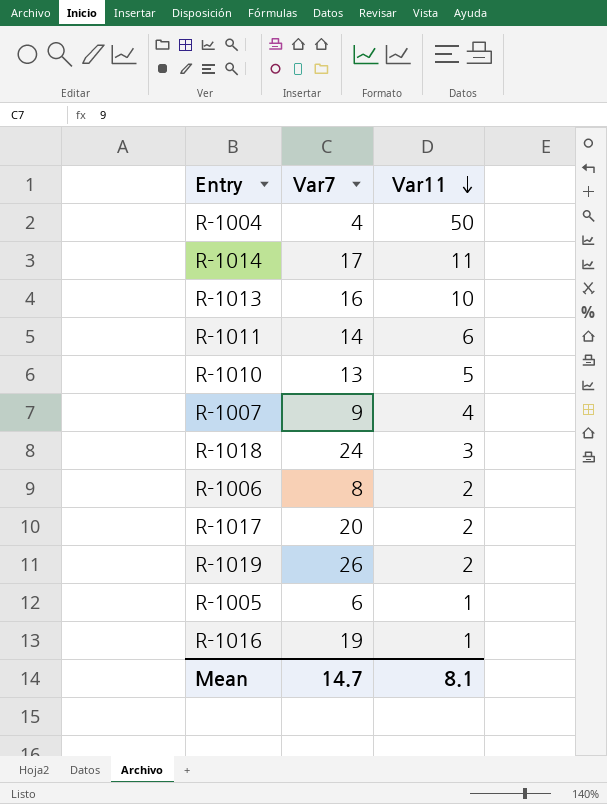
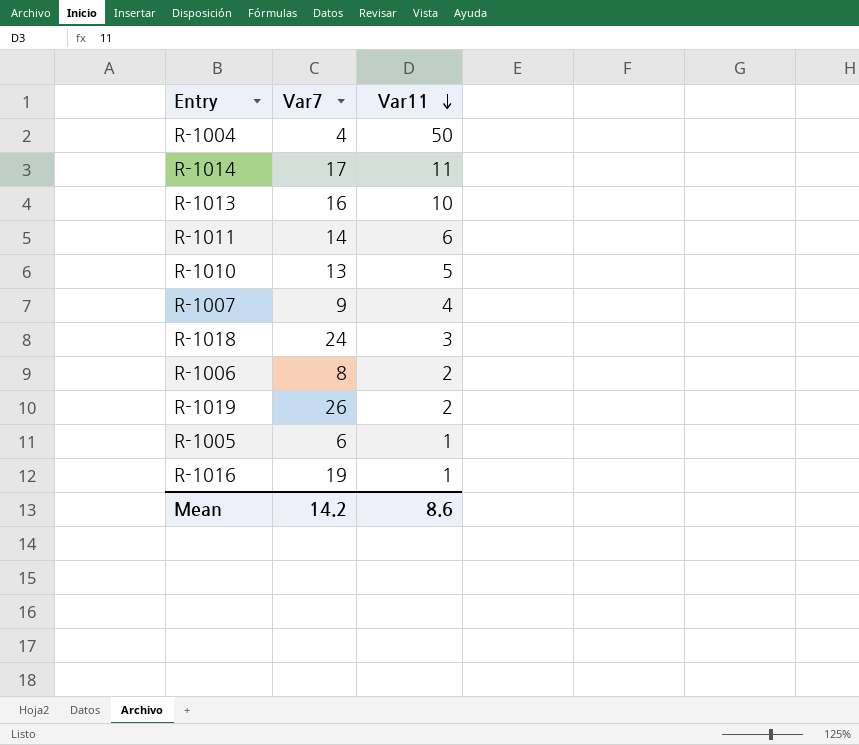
row R-1017: 20 | 2 -> none
Mean | Var7: 14.7 -> 14.2
Mean | Var11: 8.1 -> 8.6

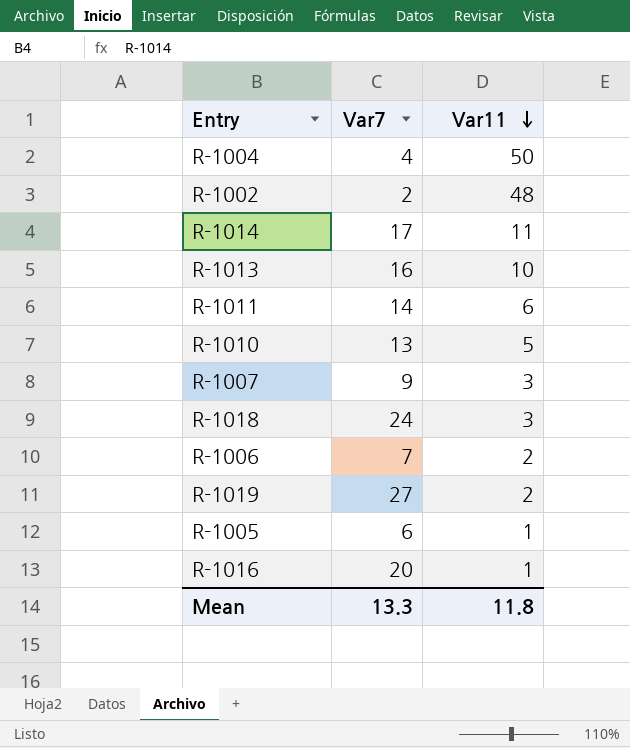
row R-1002: none -> 2 | 48
R-1007 | Var11: 4 -> 3
R-1006 | Var7: 8 -> 7
R-1019 | Var7: 26 -> 27
R-1016 | Var7: 19 -> 20
Mean | Var7: 14.2 -> 13.3
Mean | Var11: 8.6 -> 11.8

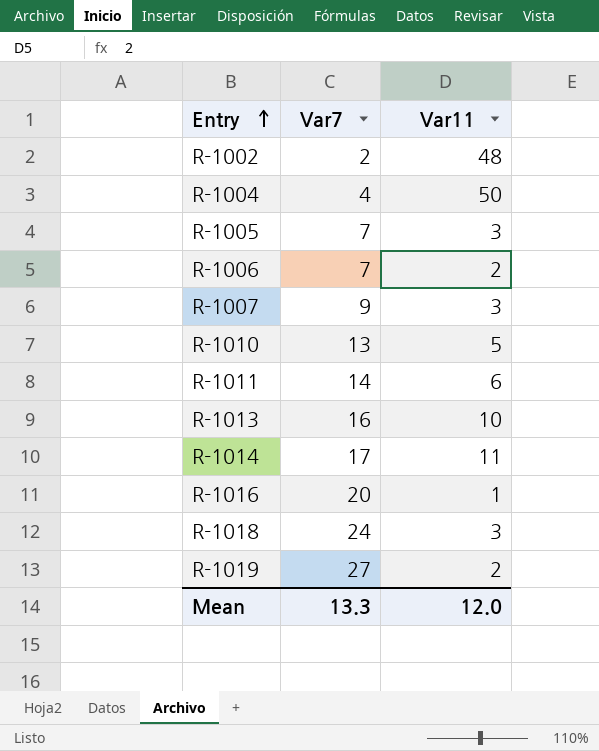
row order: Var11 descending -> Entry ascending
R-1005 | Var7: 6 -> 7
R-1005 | Var11: 1 -> 3
Mean | Var11: 11.8 -> 12.0

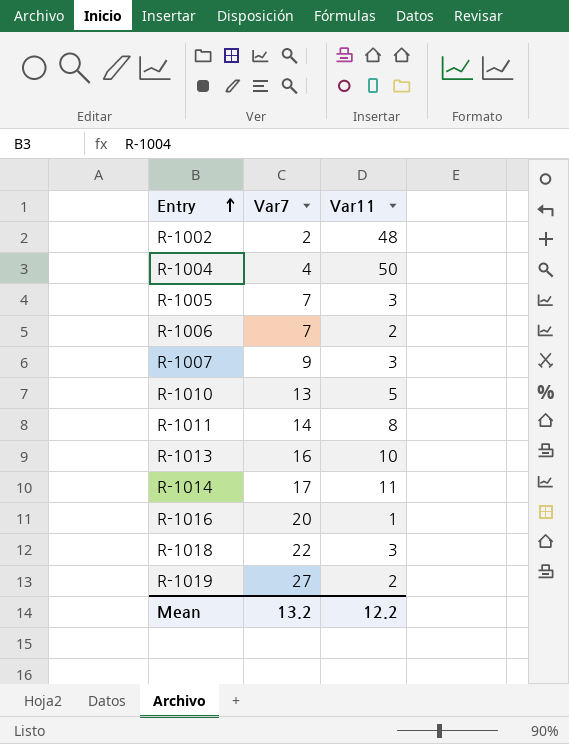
R-1011 | Var11: 6 -> 8
R-1018 | Var7: 24 -> 22
Mean | Var7: 13.3 -> 13.2
Mean | Var11: 12.0 -> 12.2

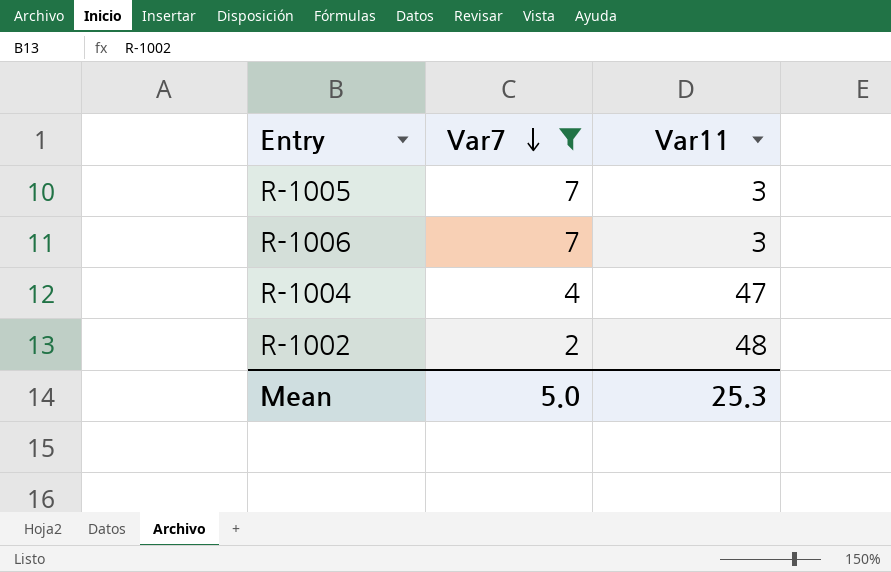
filter: none -> Var7 <= 7
row order: Entry ascending -> Var7 descending
R-1006 | Var11: 2 -> 3
R-1004 | Var11: 50 -> 47
Mean | Var7: 13.2 -> 5.0
Mean | Var11: 12.2 -> 25.3

